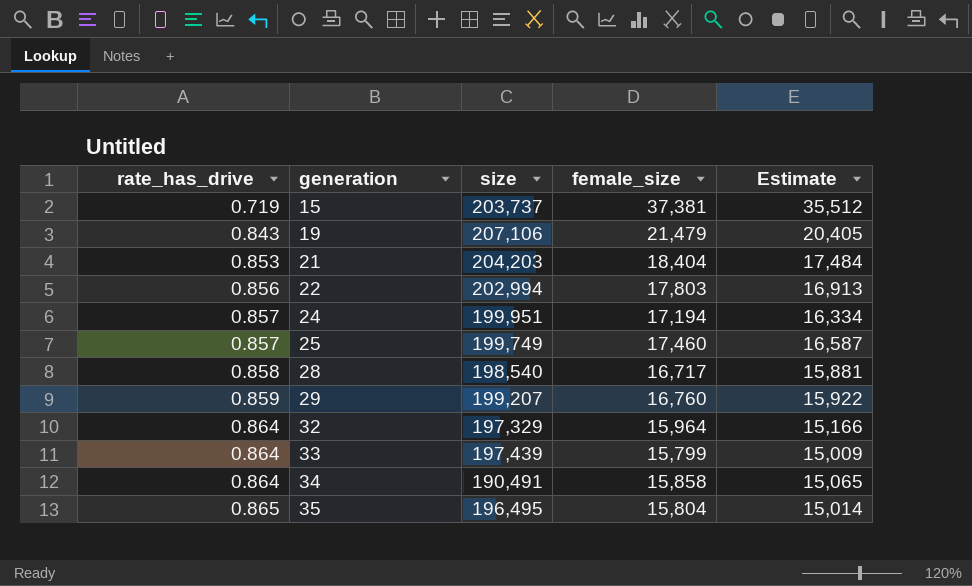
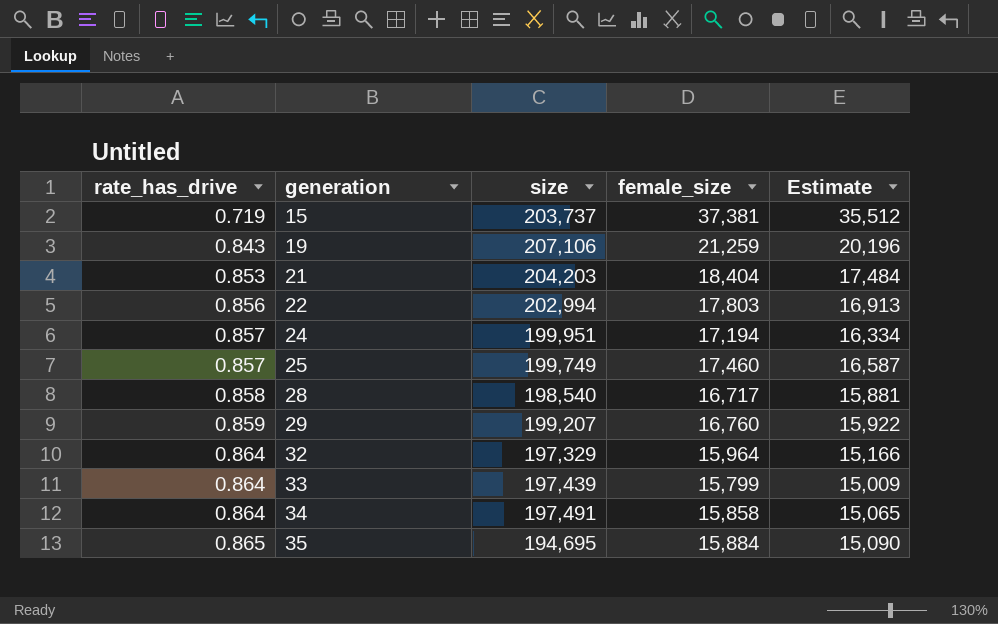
19 | female_size: 21,479 -> 21,259
19 | Estimate: 20,405 -> 20,196
34 | size: 190,491 -> 197,491
35 | size: 196,495 -> 194,695
35 | female_size: 15,804 -> 15,884
35 | Estimate: 15,014 -> 15,090

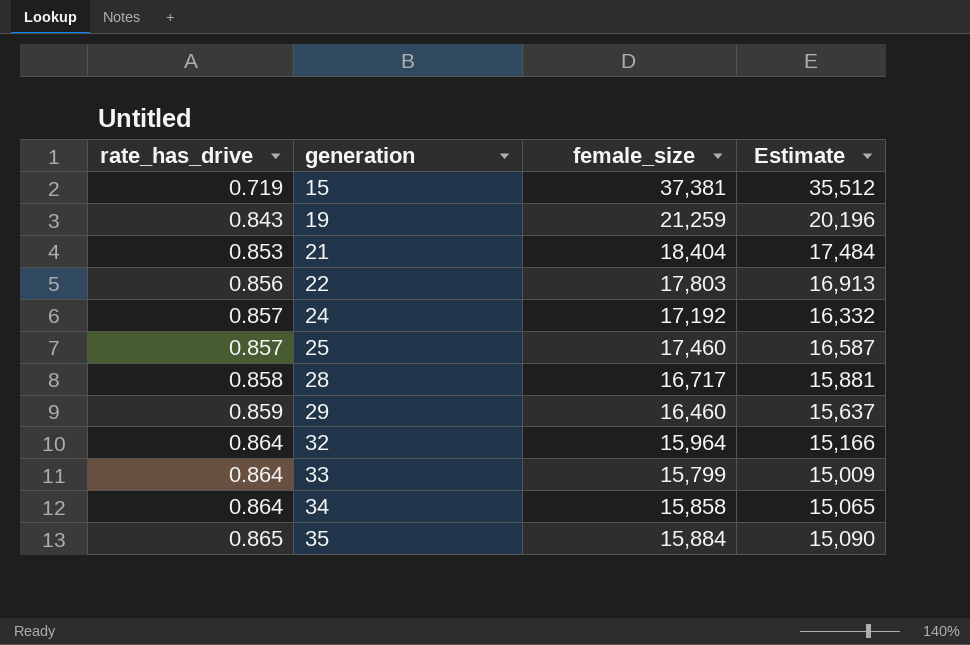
column size | position: 3 -> none
24 | female_size: 17,194 -> 17,192
24 | Estimate: 16,334 -> 16,332
29 | female_size: 16,760 -> 16,460
29 | Estimate: 15,922 -> 15,637

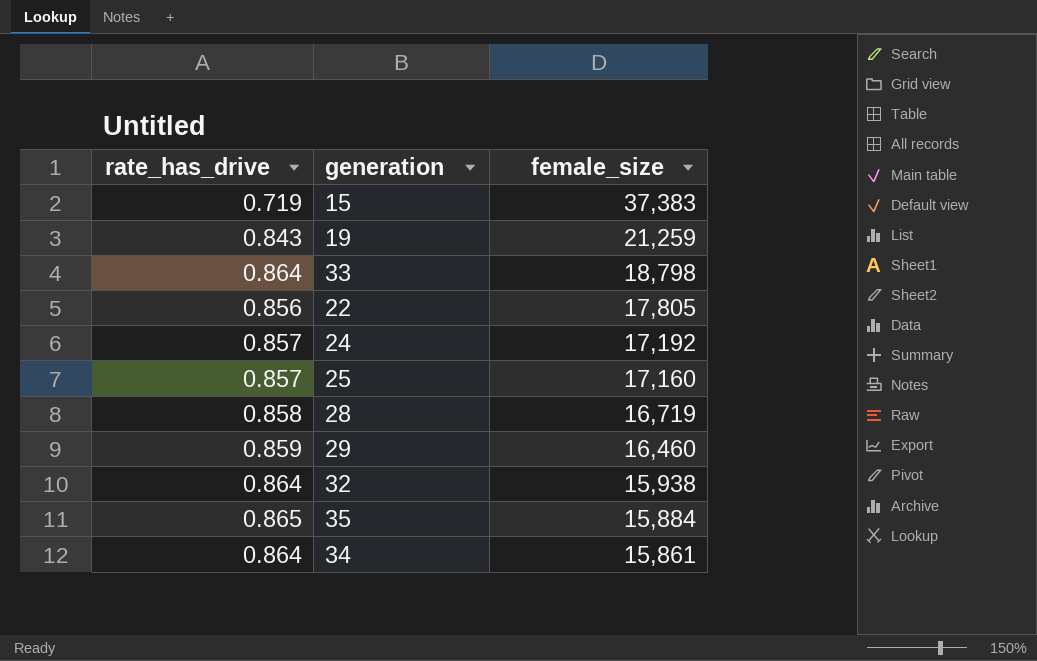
row order: rate_has_drive ascending -> female_size descending
column Estimate | formula: [female_size] * 0.95 -> none
row 21: 0.853 | 18,404 | 17,484 -> none
15 | female_size: 37,381 -> 37,383
33 | female_size: 15,799 -> 18,798
22 | female_size: 17,803 -> 17,805
25 | female_size: 17,460 -> 17,160
28 | female_size: 16,717 -> 16,719
32 | female_size: 15,964 -> 15,938
34 | female_size: 15,858 -> 15,861

